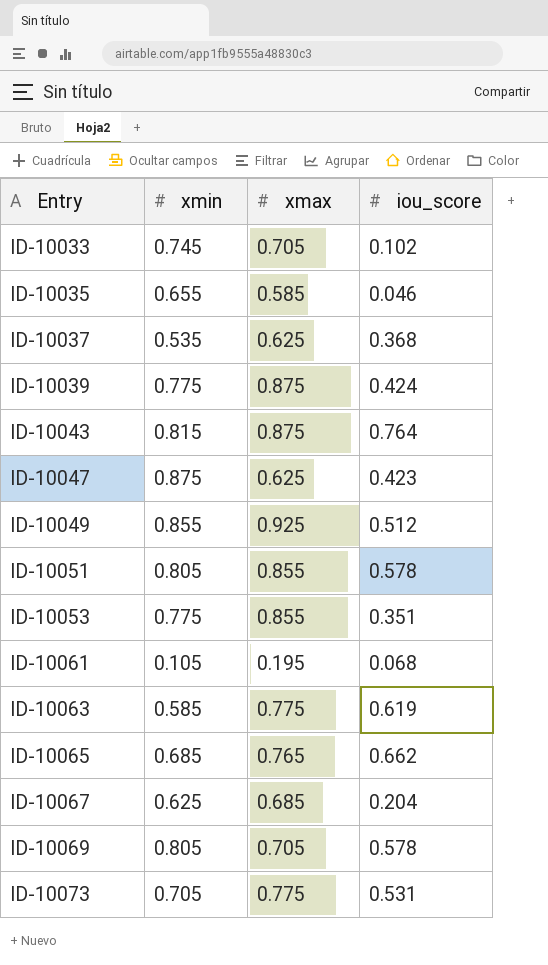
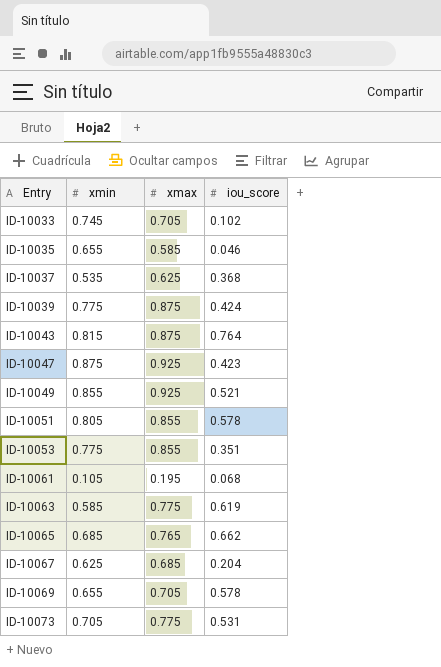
ID-10047 | xmax: 0.625 -> 0.925
ID-10049 | iou_score: 0.512 -> 0.521
ID-10069 | xmin: 0.805 -> 0.655

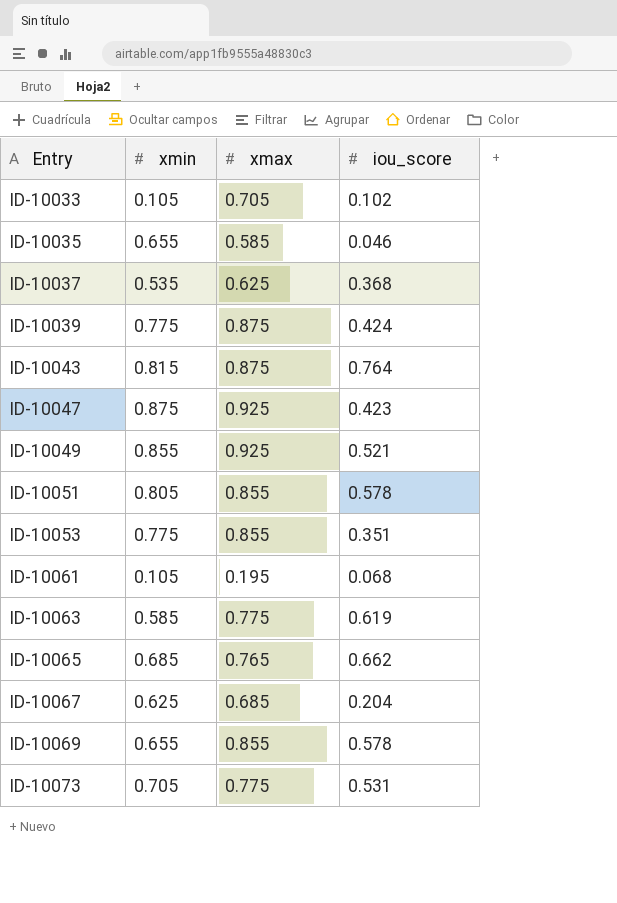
ID-10033 | xmin: 0.745 -> 0.105
ID-10069 | xmax: 0.705 -> 0.855

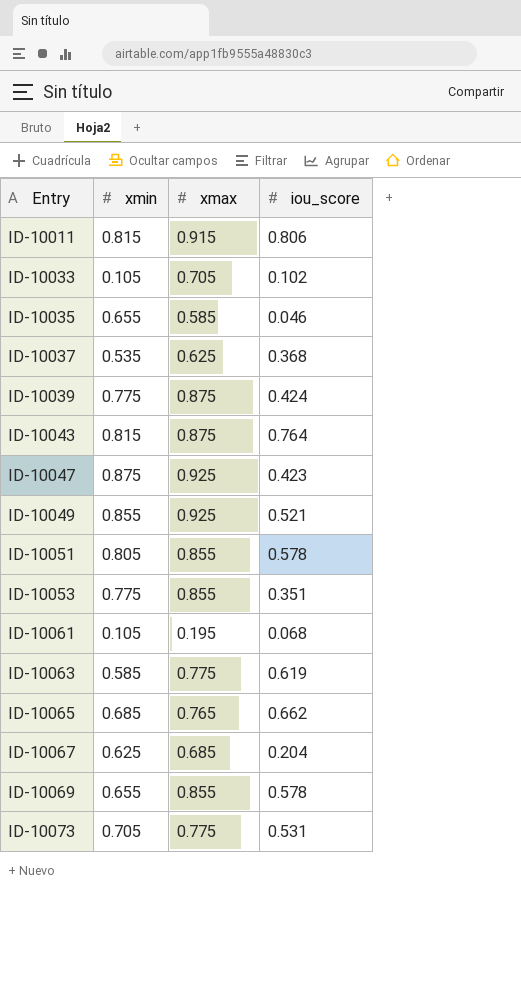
row ID-10011: none -> 0.815 | 0.915 | 0.806

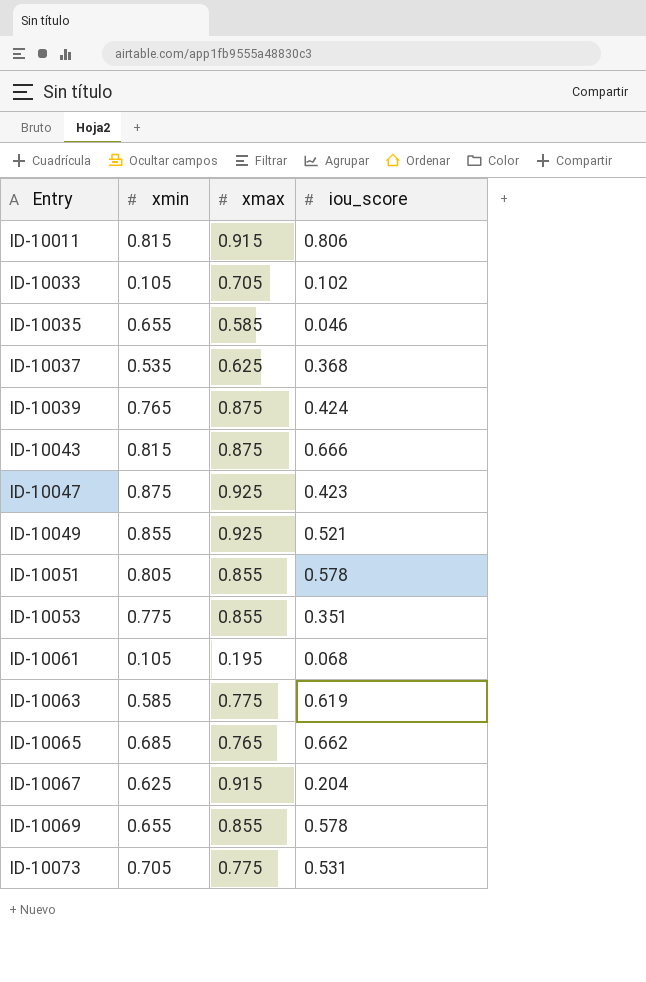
ID-10039 | xmin: 0.775 -> 0.765
ID-10043 | iou_score: 0.764 -> 0.666
ID-10067 | xmax: 0.685 -> 0.915

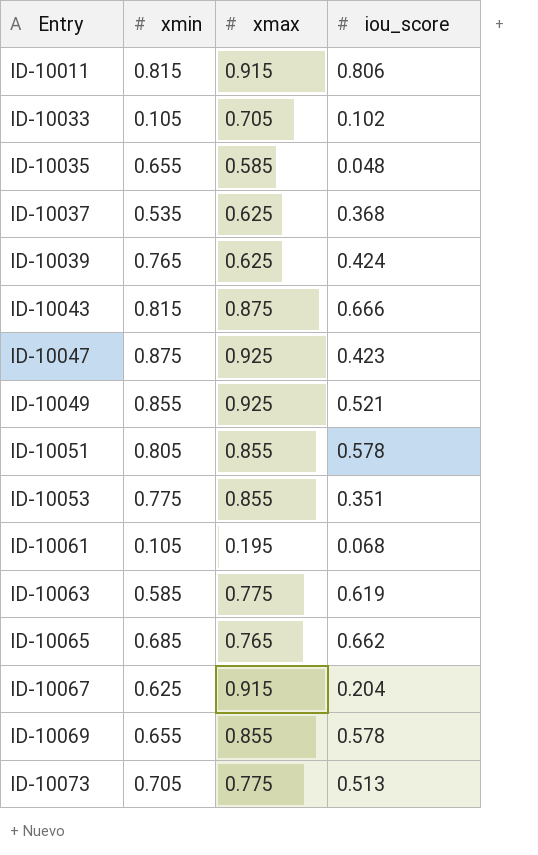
ID-10035 | iou_score: 0.046 -> 0.048
ID-10039 | xmax: 0.875 -> 0.625
ID-10073 | iou_score: 0.531 -> 0.513

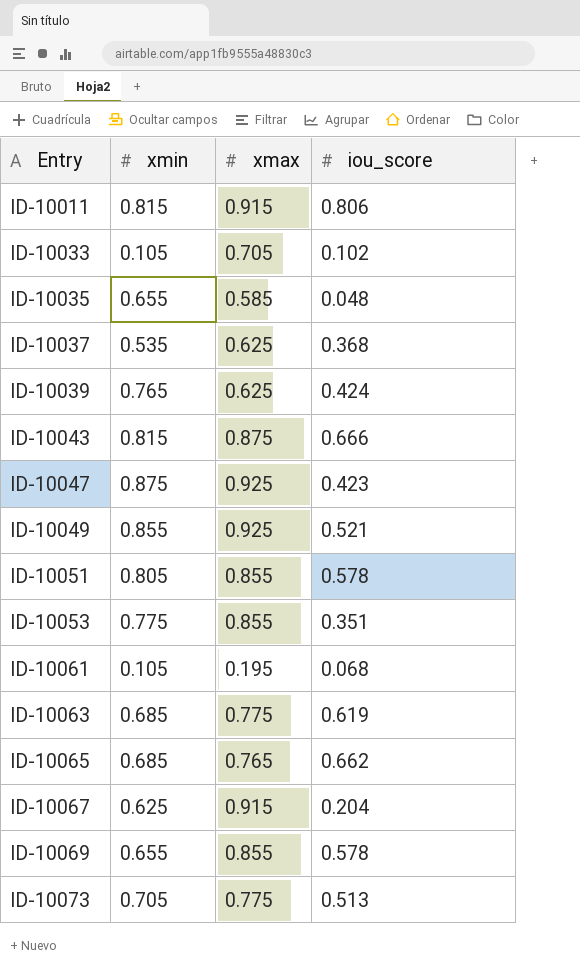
ID-10063 | xmin: 0.585 -> 0.685

